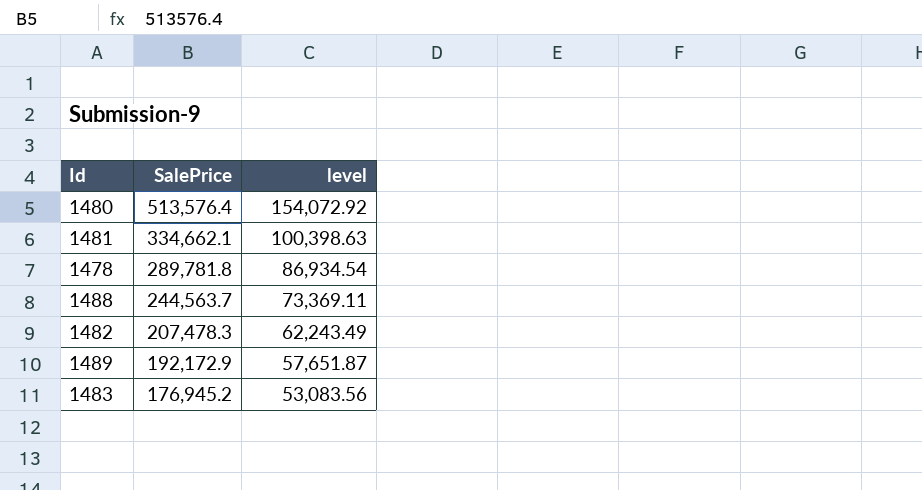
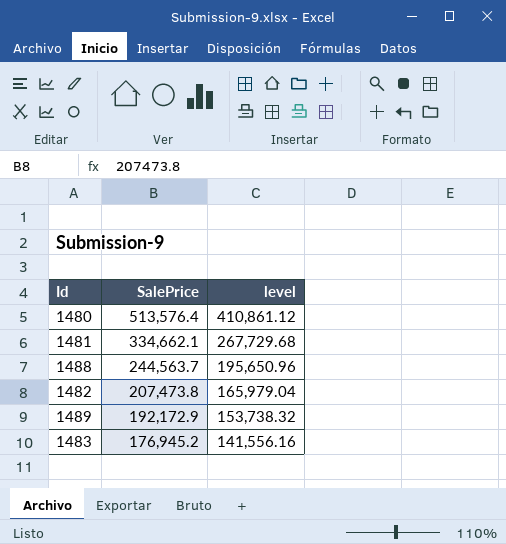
column level | formula: [SalePrice] * 0.3 -> [SalePrice] * 0.8
row 1478: 289,781.8 | 86,934.54 -> none
1482 | SalePrice: 207,478.3 -> 207,473.8

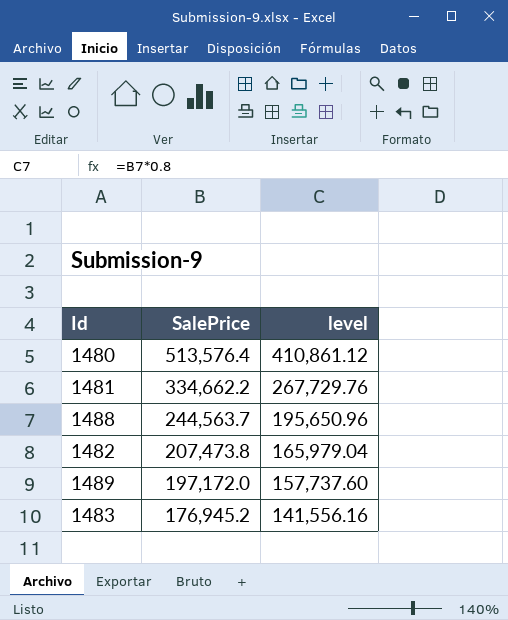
1481 | SalePrice: 334,662.1 -> 334,662.2
1481 | level: 267,729.68 -> 267,729.76
1489 | SalePrice: 192,172.9 -> 197,172.0
1489 | level: 153,738.32 -> 157,737.60

